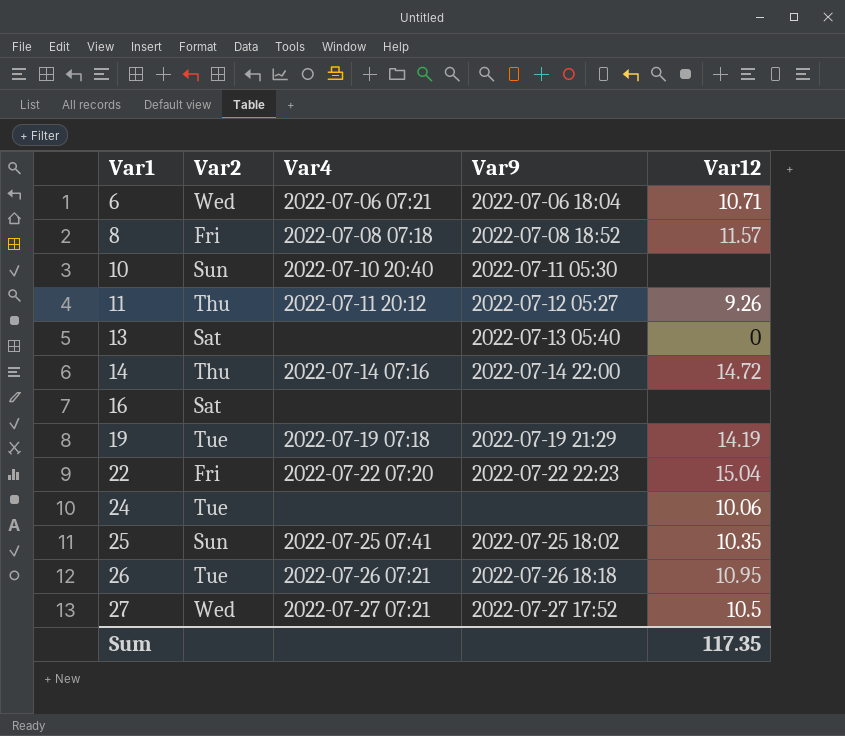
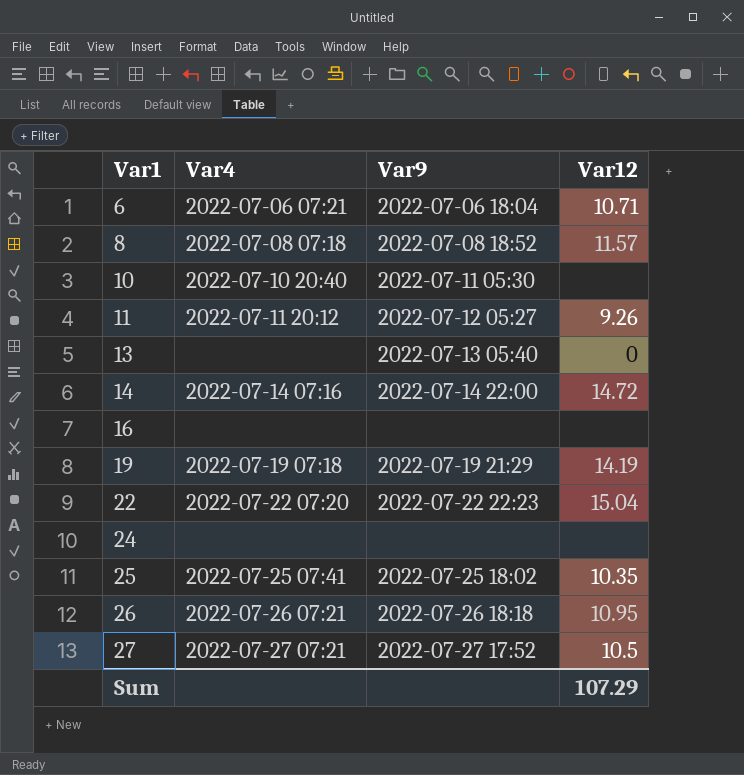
column Var2 | position: 2 -> none
24 | Var12: 10.06 -> none
Sum | Var12: 117.35 -> 107.29

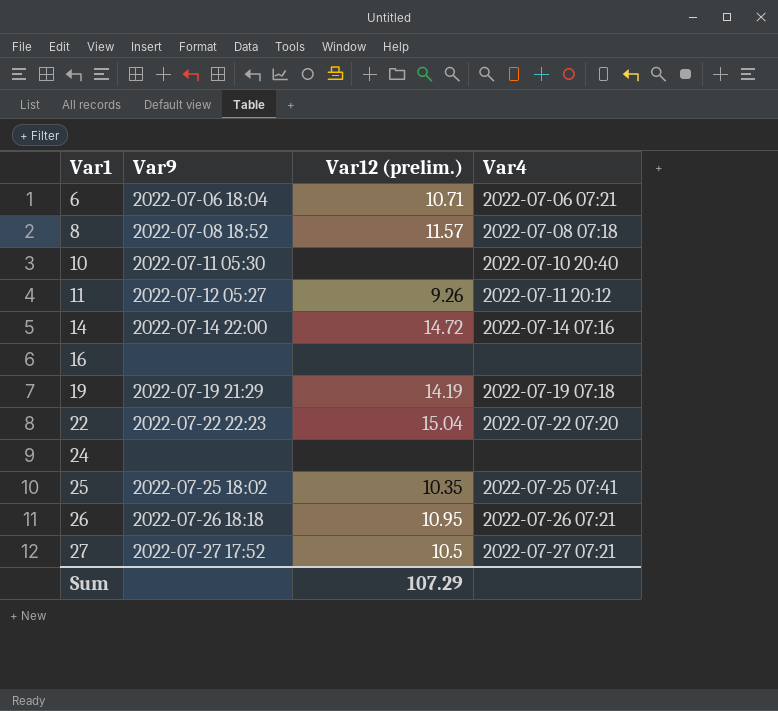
column name: Var12 -> Var12 (prelim.)
column Var4 | position: 2 -> 4
row 13: none | 2022-07-13 05:40 | 0 -> none

